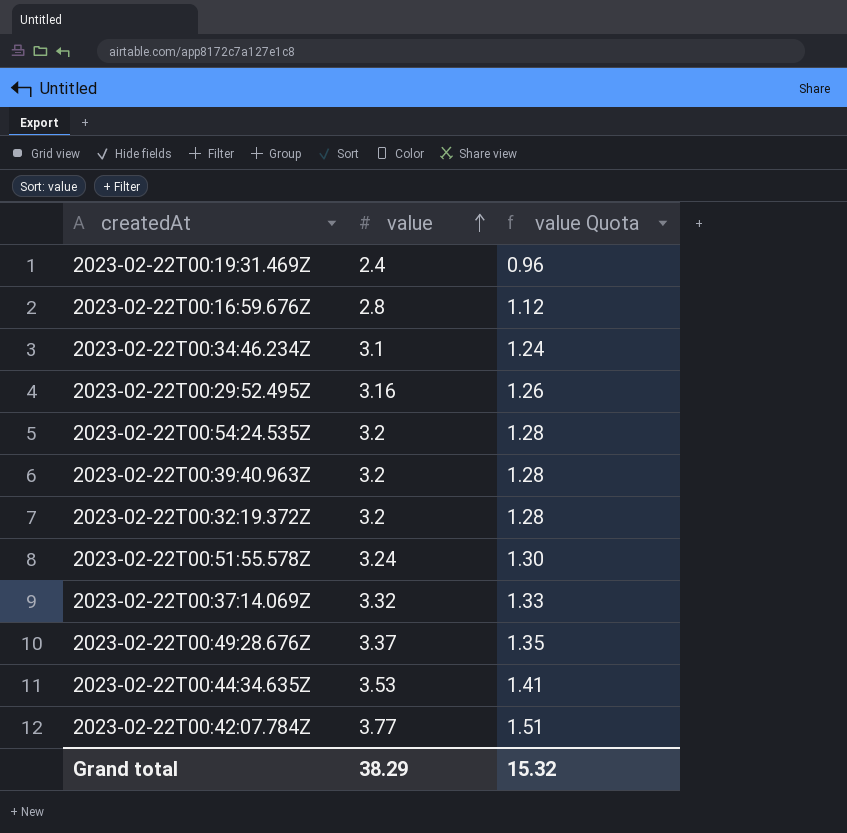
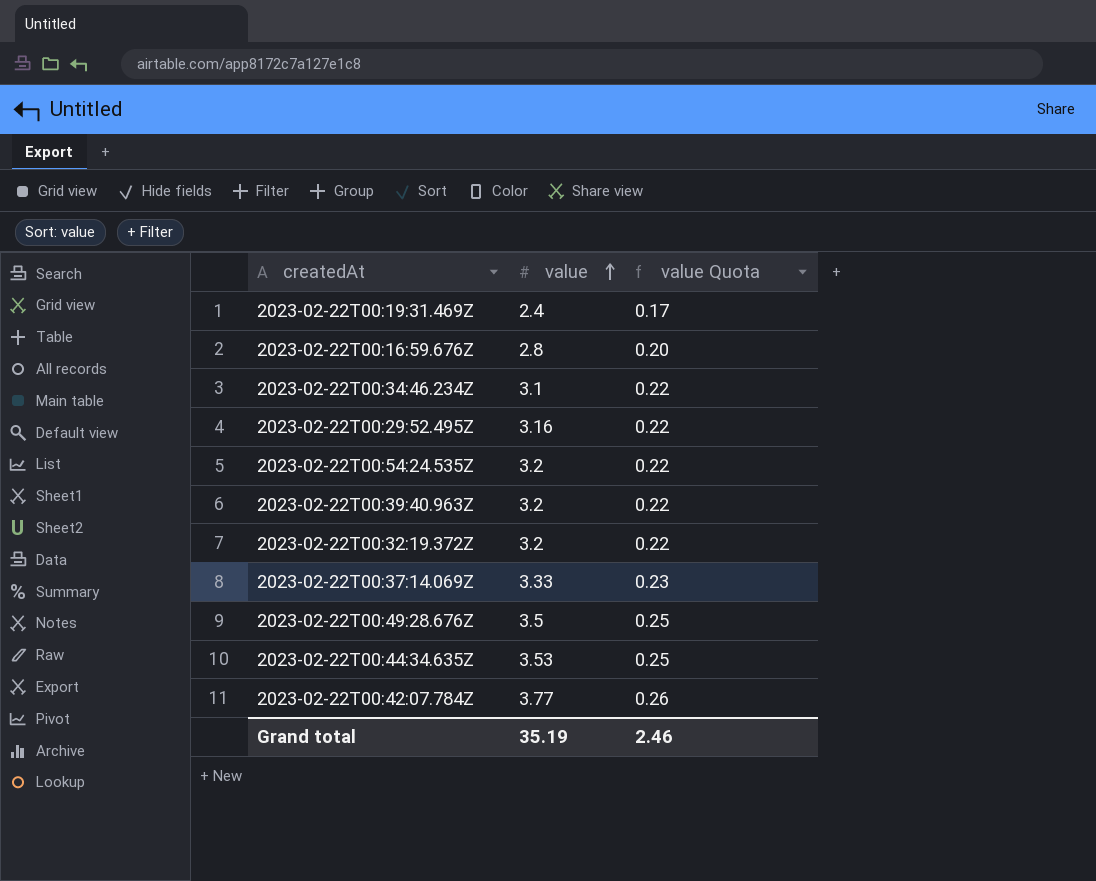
column value Quota | formula: [value] * 0.4 -> [value] * 0.07
row 2023-02-22T00:51:55.578Z: 3.24 | 1.30 -> none
2023-02-22T00:37:14.069Z | value: 3.32 -> 3.33
2023-02-22T00:49:28.676Z | value: 3.37 -> 3.5
Grand total | value: 38.29 -> 35.19
Grand total | value Quota: 15.32 -> 2.46

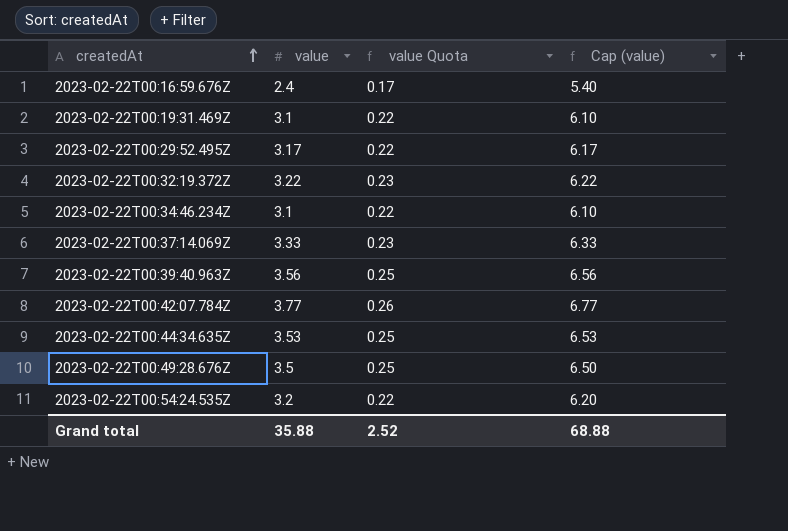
row order: value ascending -> createdAt ascending
column Cap (value) | formula: none -> [value] + 3
2023-02-22T00:16:59.676Z | value: 2.8 -> 2.4
2023-02-22T00:16:59.676Z | value Quota: 0.20 -> 0.17
2023-02-22T00:19:31.469Z | value: 2.4 -> 3.1
2023-02-22T00:19:31.469Z | value Quota: 0.17 -> 0.22
2023-02-22T00:29:52.495Z | value: 3.16 -> 3.17
2023-02-22T00:32:19.372Z | value: 3.2 -> 3.22
2023-02-22T00:32:19.372Z | value Quota: 0.22 -> 0.23
2023-02-22T00:39:40.963Z | value: 3.2 -> 3.56
2023-02-22T00:39:40.963Z | value Quota: 0.22 -> 0.25
Grand total | value: 35.19 -> 35.88
Grand total | value Quota: 2.46 -> 2.52

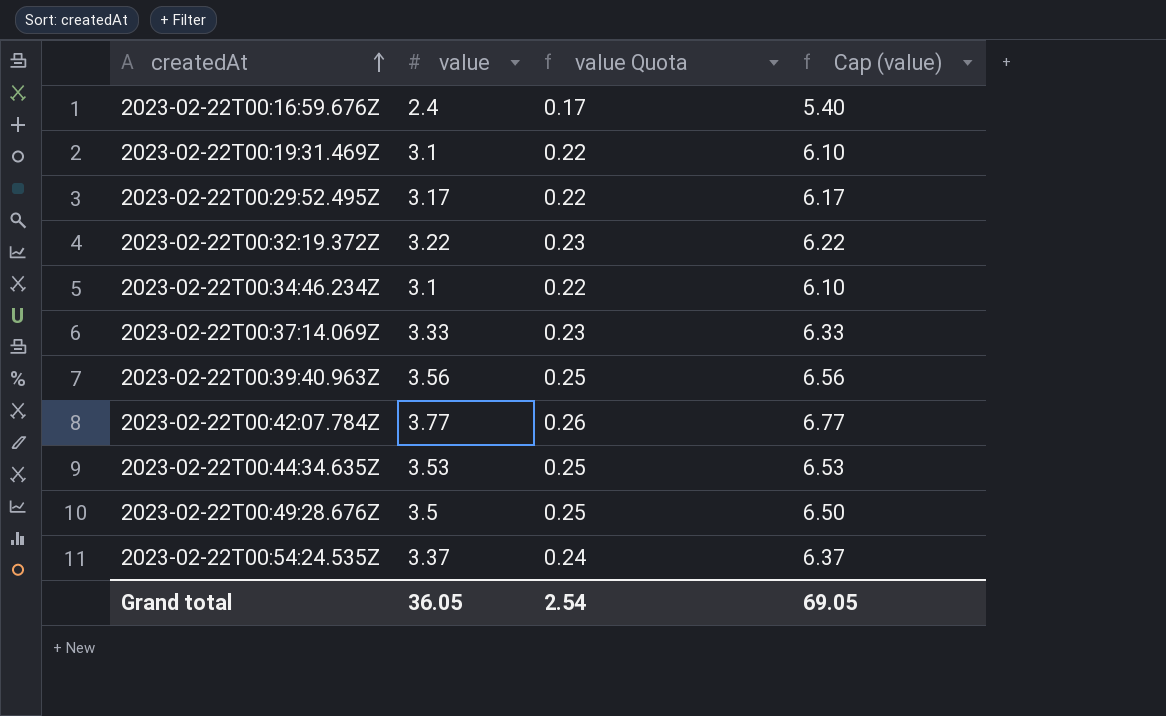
2023-02-22T00:54:24.535Z | value: 3.2 -> 3.37
2023-02-22T00:54:24.535Z | value Quota: 0.22 -> 0.24
2023-02-22T00:54:24.535Z | Cap (value): 6.20 -> 6.37
Grand total | value: 35.88 -> 36.05
Grand total | value Quota: 2.52 -> 2.54
Grand total | Cap (value): 68.88 -> 69.05

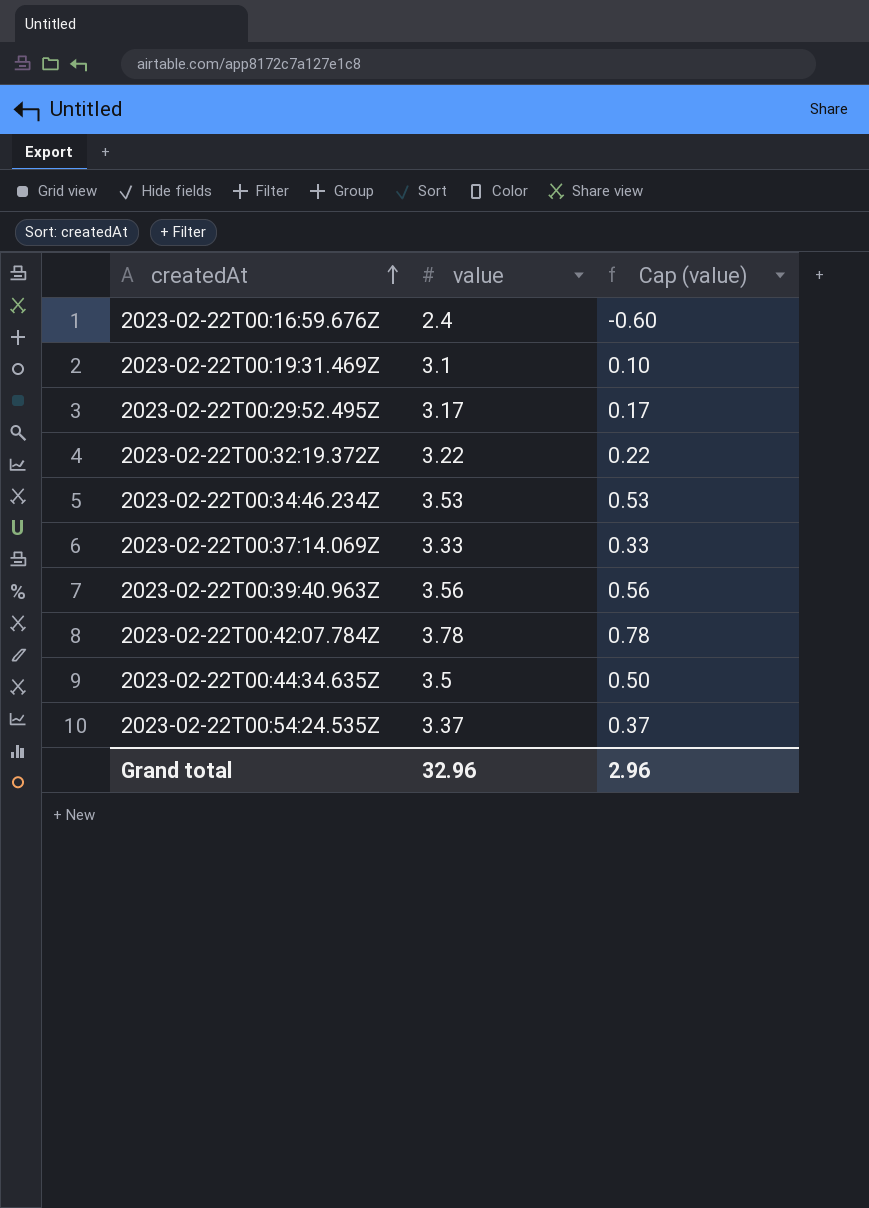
column value Quota | formula: [value] * 0.07 -> none
column Cap (value) | formula: [value] + 3 -> [value] - 3
row 2023-02-22T00:49:28.676Z: 3.5 | 0.25 | 6.50 -> none
2023-02-22T00:34:46.234Z | value: 3.1 -> 3.53
2023-02-22T00:42:07.784Z | value: 3.77 -> 3.78
2023-02-22T00:44:34.635Z | value: 3.53 -> 3.5
Grand total | value: 36.05 -> 32.96
Grand total | Cap (value): 69.05 -> 2.96

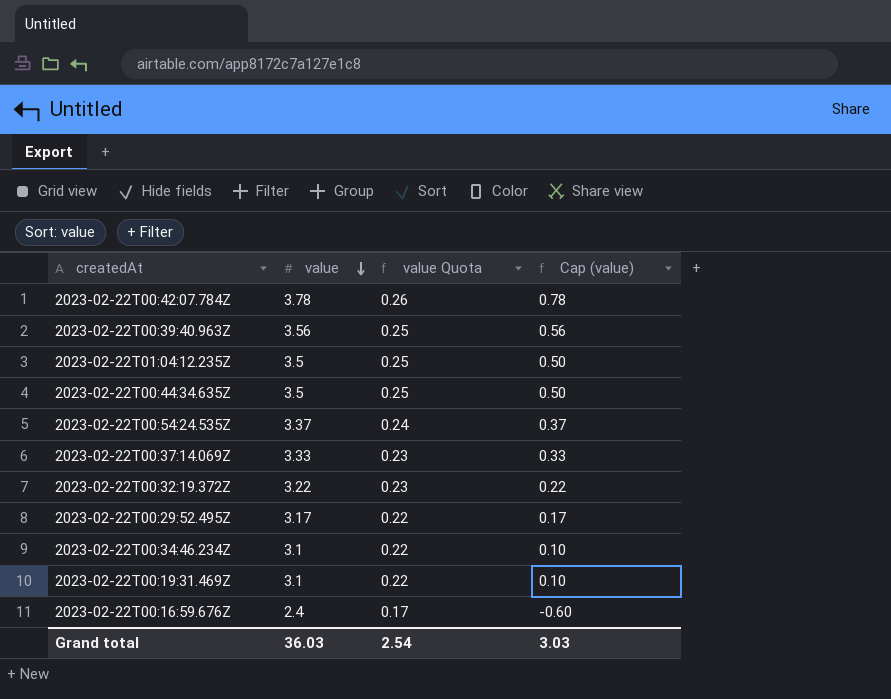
row order: createdAt ascending -> value descending
column value Quota | formula: none -> [value] * 0.07
row 2023-02-22T01:04:12.235Z: none -> 3.5 | 0.25 | 0.50
2023-02-22T00:34:46.234Z | value: 3.53 -> 3.1
2023-02-22T00:34:46.234Z | Cap (value): 0.53 -> 0.10
Grand total | value: 32.96 -> 36.03
Grand total | Cap (value): 2.96 -> 3.03

